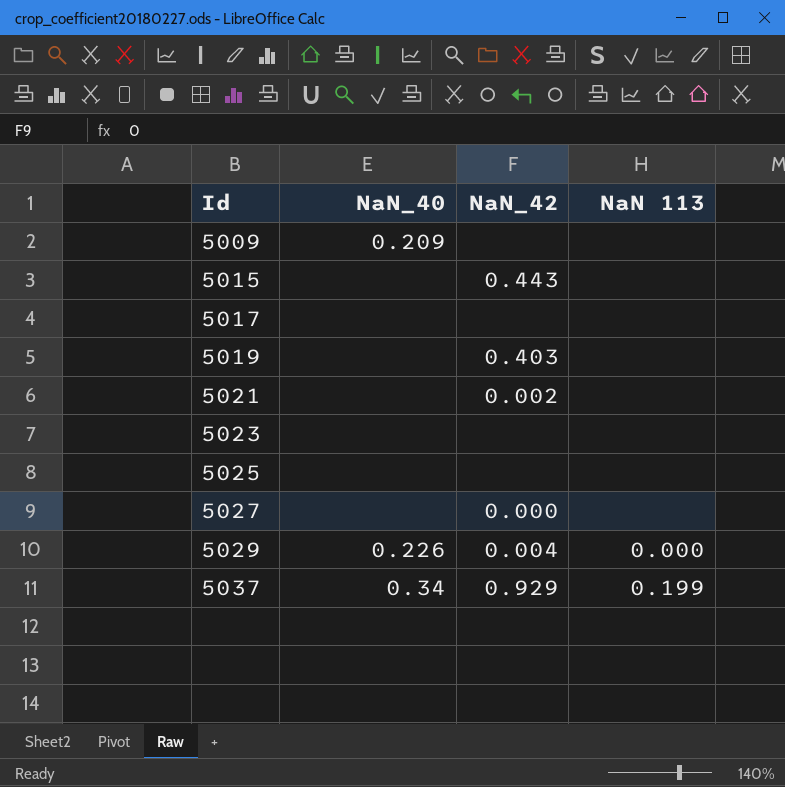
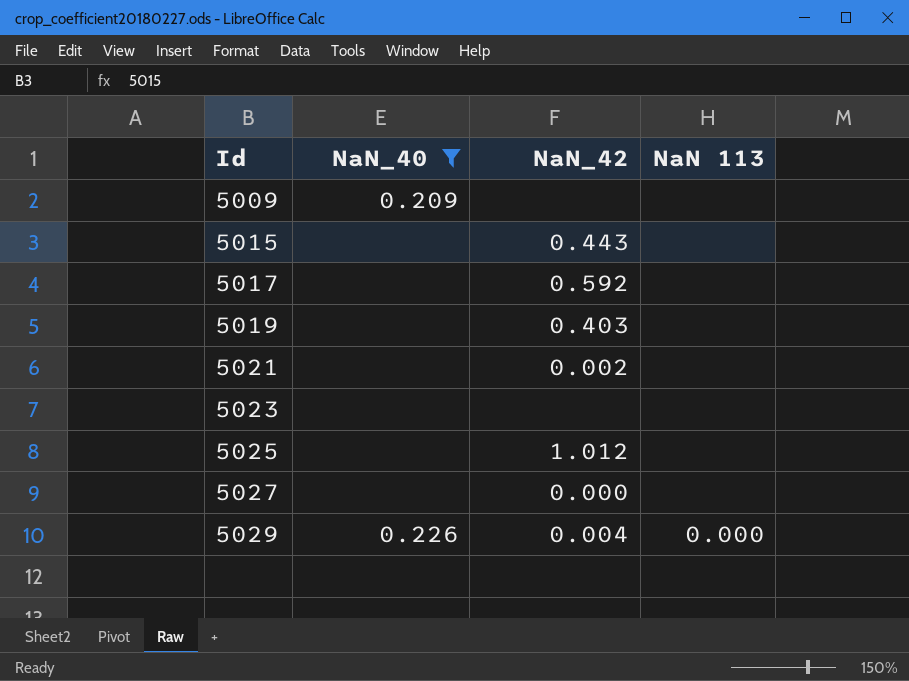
filter: none -> NaN_40 != 0.34
5017 | NaN_42: none -> 0.592
5025 | NaN_42: none -> 1.012

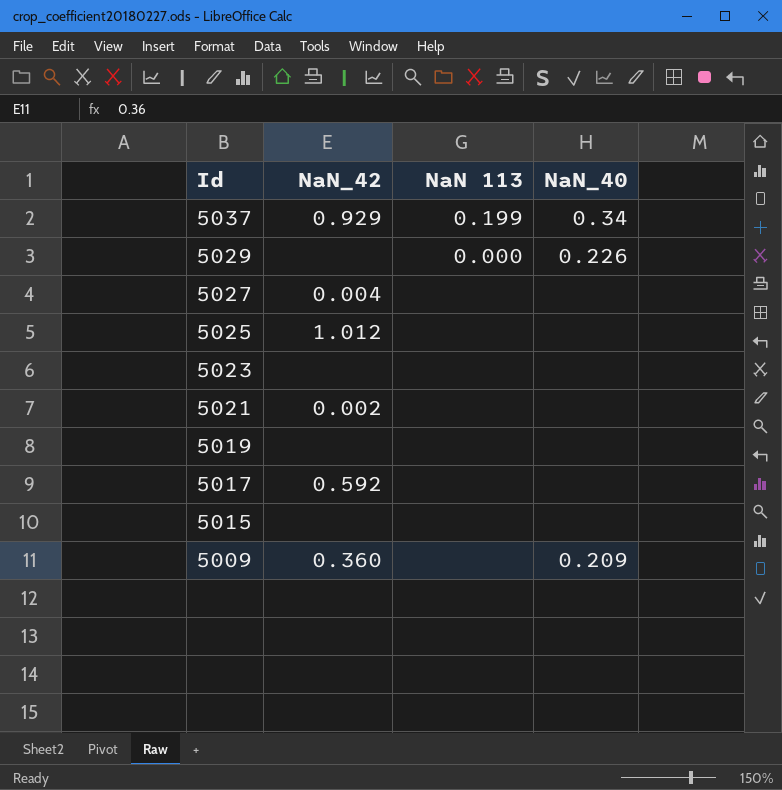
filter: NaN_40 != 0.34 -> none
row order: Id ascending -> Id descending
column NaN_40 | position: 2 -> 4
5029 | NaN_42: 0.004 -> none
5027 | NaN_42: 0.000 -> 0.004
5019 | NaN_42: 0.403 -> none
5015 | NaN_42: 0.443 -> none
5009 | NaN_42: none -> 0.360

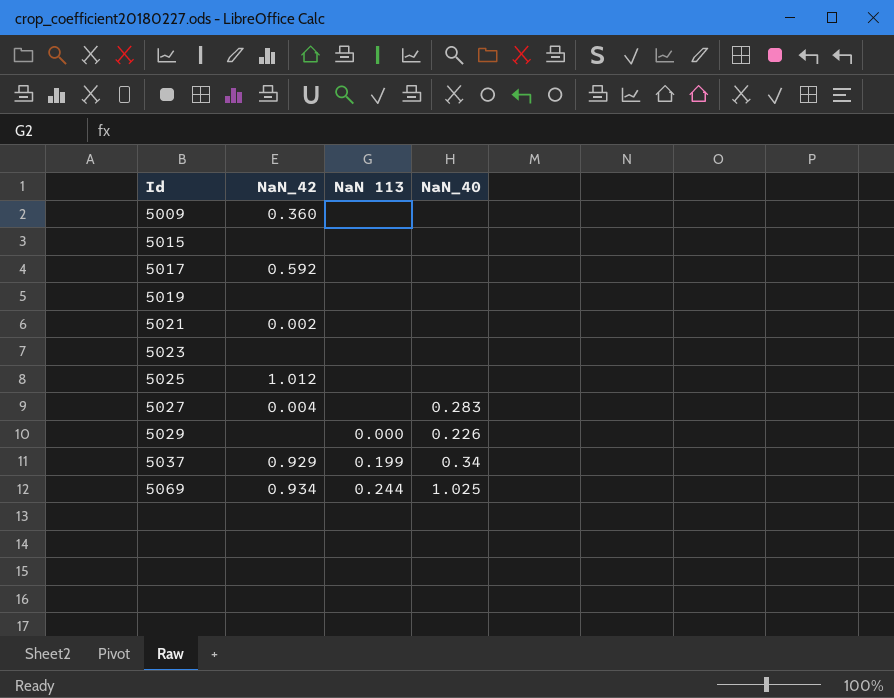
row order: Id descending -> Id ascending
5009 | NaN_40: 0.209 -> none
5027 | NaN_40: none -> 0.283
row 5069: none -> 0.934 | 0.244 | 1.025

